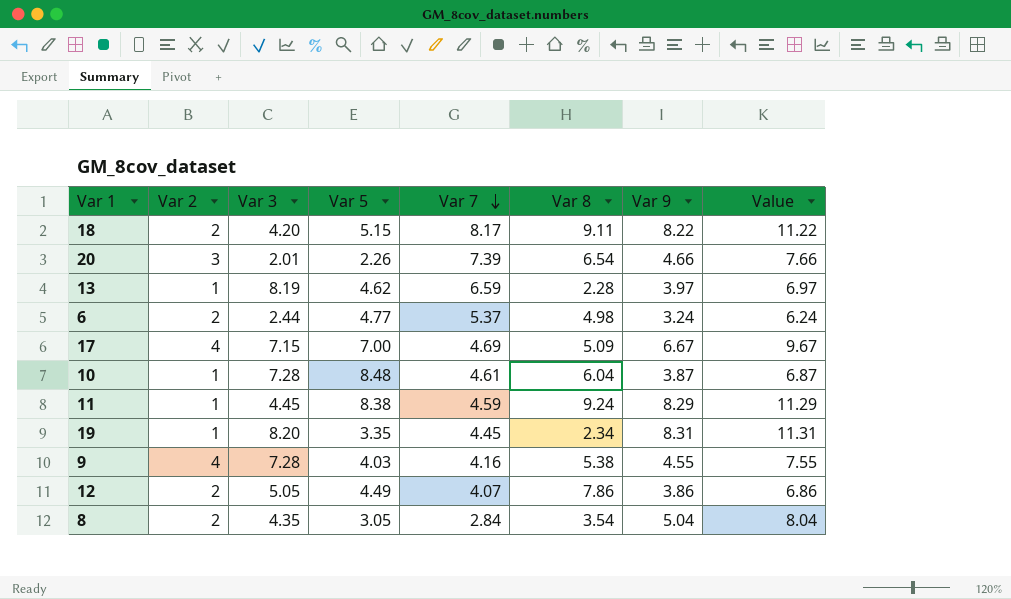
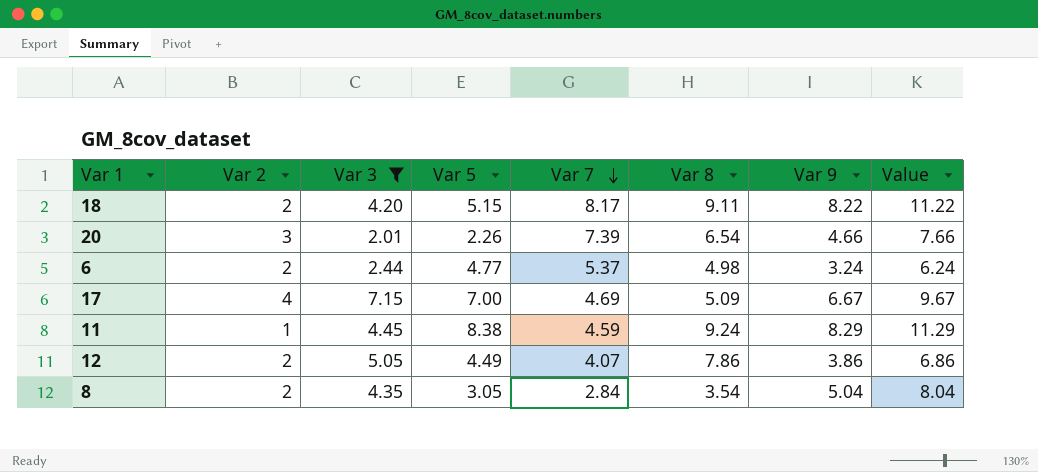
filter: none -> Var 3 <= 7.15

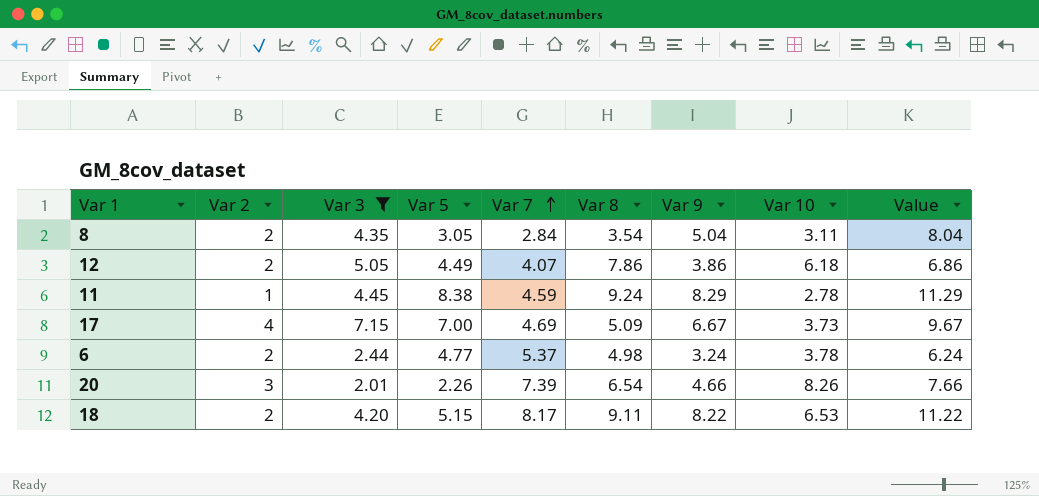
row order: Var 7 descending -> Var 7 ascending
column Var 10 | position: none -> 8

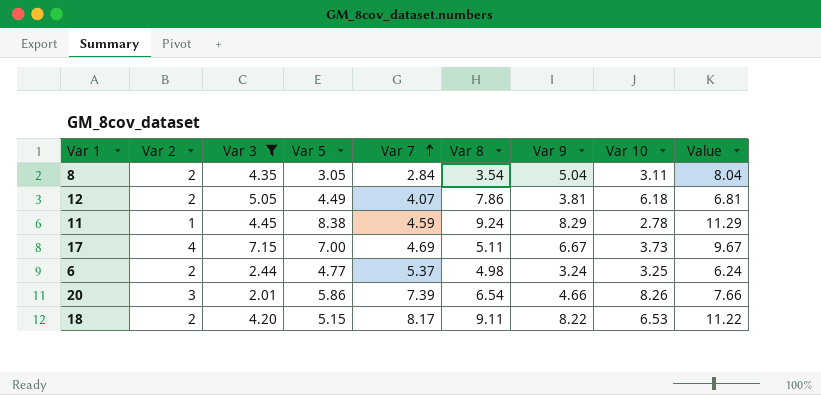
12 | Var 9: 3.86 -> 3.81
12 | Value: 6.86 -> 6.81
17 | Var 8: 5.09 -> 5.11
6 | Var 10: 3.78 -> 3.25
20 | Var 5: 2.26 -> 5.86

